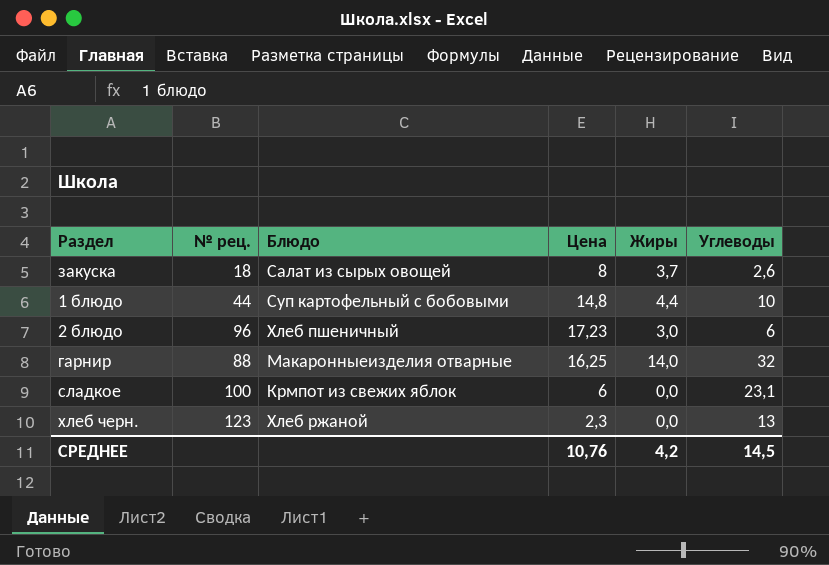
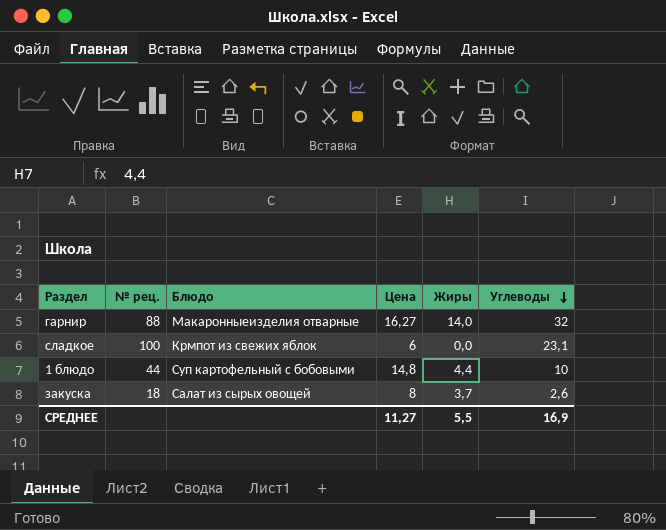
row order: none -> Углеводы descending
row 2 блюдо: 96 | Хлеб пшеничный | 17,23 | 3,0 | 6 -> none
row хлеб черн.: 123 | Хлеб ржаной | 2,3 | 0,0 | 13 -> none
гарнир | Цена: 16,25 -> 16,27
СРЕДНЕЕ | Цена: 10,76 -> 11,27
СРЕДНЕЕ | Жиры: 4,2 -> 5,5
СРЕДНЕЕ | Углеводы: 14,5 -> 16,9

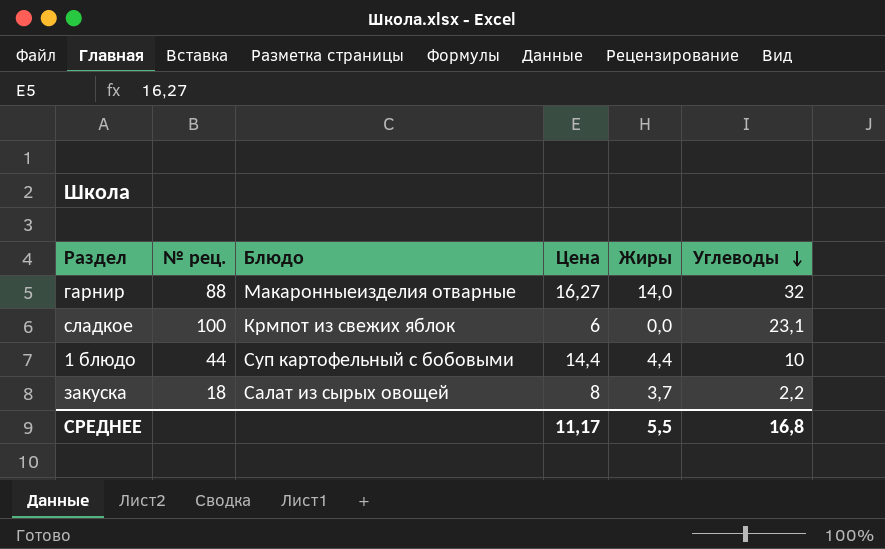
1 блюдо | Цена: 14,8 -> 14,4
закуска | Углеводы: 2,6 -> 2,2
СРЕДНЕЕ | Цена: 11,27 -> 11,17
СРЕДНЕЕ | Углеводы: 16,9 -> 16,8

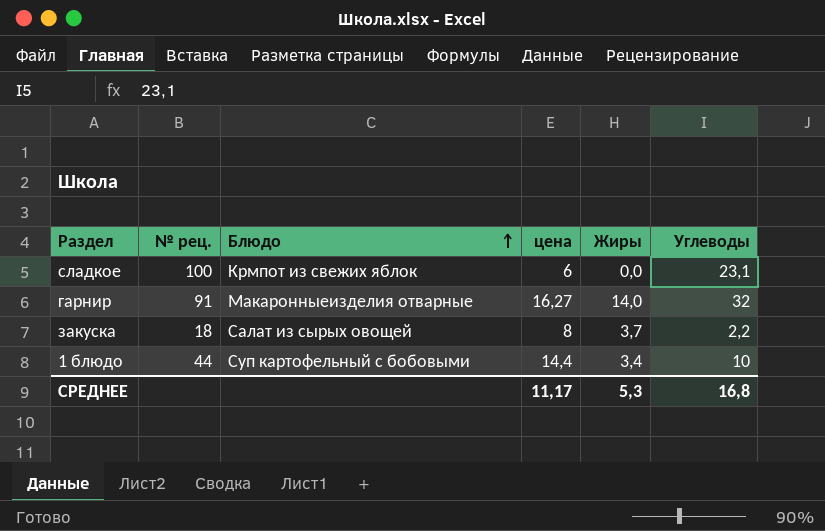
row order: Углеводы descending -> Блюдо ascending
column name: Цена -> цена
гарнир | № рец.: 88 -> 91
1 блюдо | Жиры: 4,4 -> 3,4
СРЕДНЕЕ | Жиры: 5,5 -> 5,3

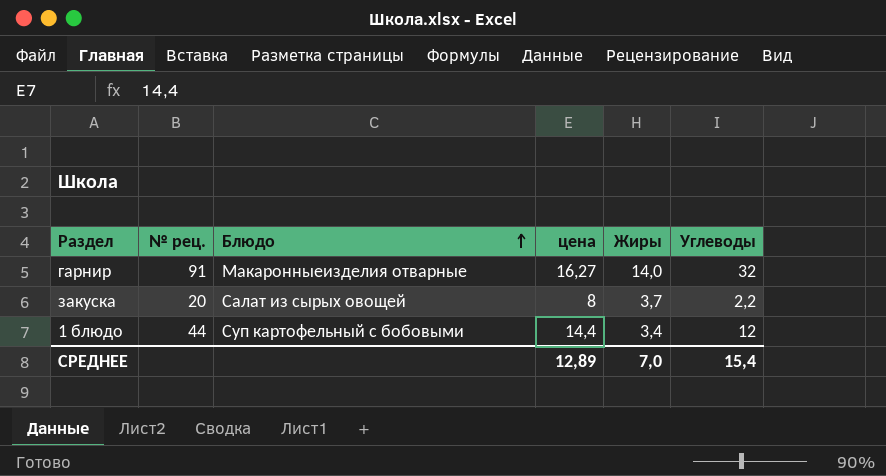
row сладкое: 100 | Крмпот из свежих яблок | 6 | 0,0 | 23,1 -> none
закуска | № рец.: 18 -> 20
1 блюдо | Углеводы: 10 -> 12
СРЕДНЕЕ | цена: 11,17 -> 12,89
СРЕДНЕЕ | Жиры: 5,3 -> 7,0
СРЕДНЕЕ | Углеводы: 16,8 -> 15,4

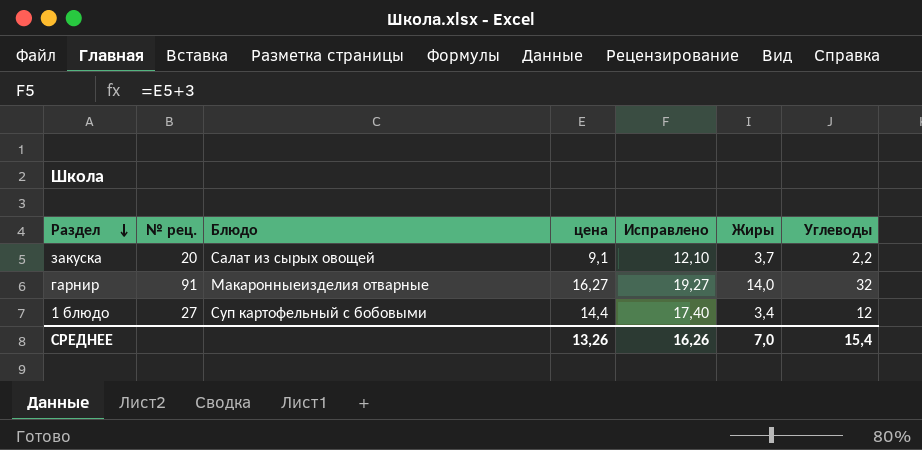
row order: Блюдо ascending -> Раздел descending
column Исправлено | formula: none -> [цена] + 3
закуска | цена: 8 -> 9,1
1 блюдо | № рец.: 44 -> 27
СРЕДНЕЕ | цена: 12,89 -> 13,26

